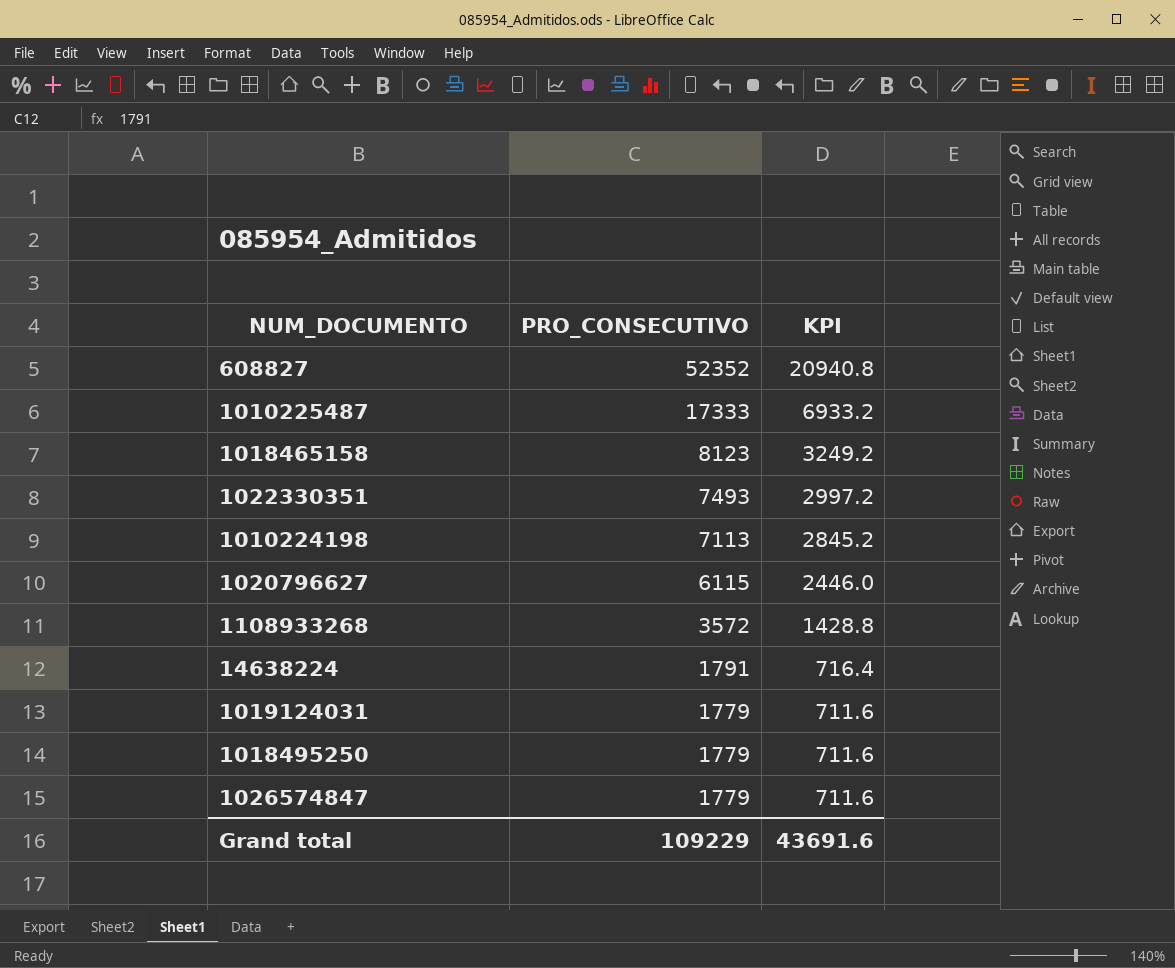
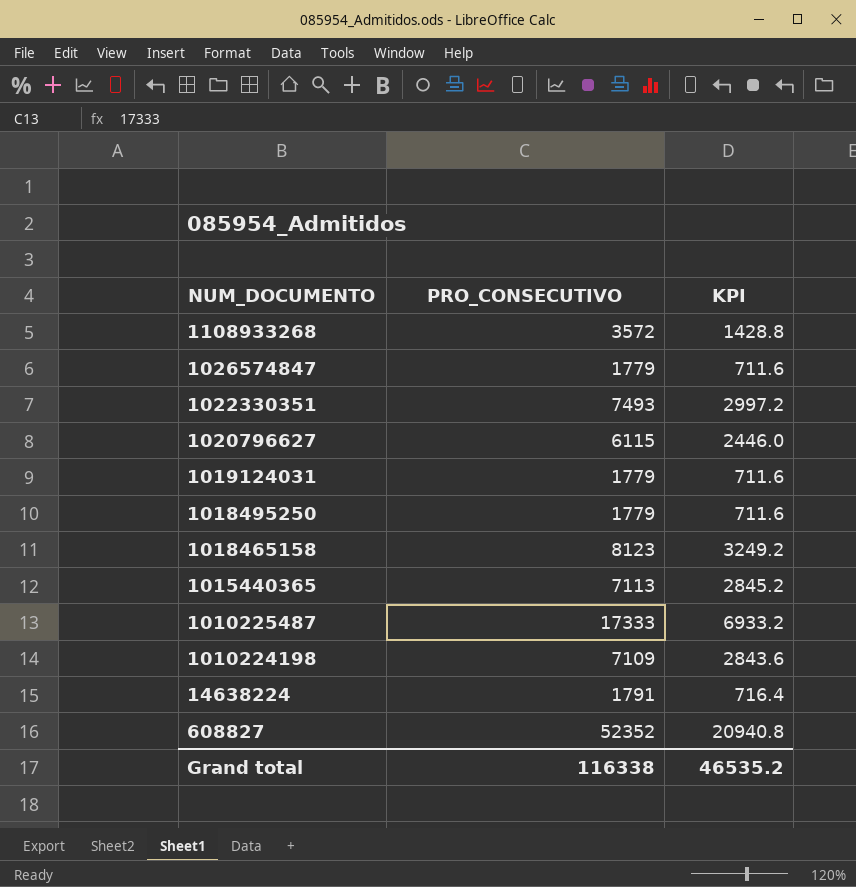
row order: PRO_CONSECUTIVO descending -> NUM_DOCUMENTO descending
row 1015440365: none -> 7113 | 2845.2
1010224198 | PRO_CONSECUTIVO: 7113 -> 7109
1010224198 | KPI: 2845.2 -> 2843.6
Grand total | PRO_CONSECUTIVO: 109229 -> 116338
Grand total | KPI: 43691.6 -> 46535.2

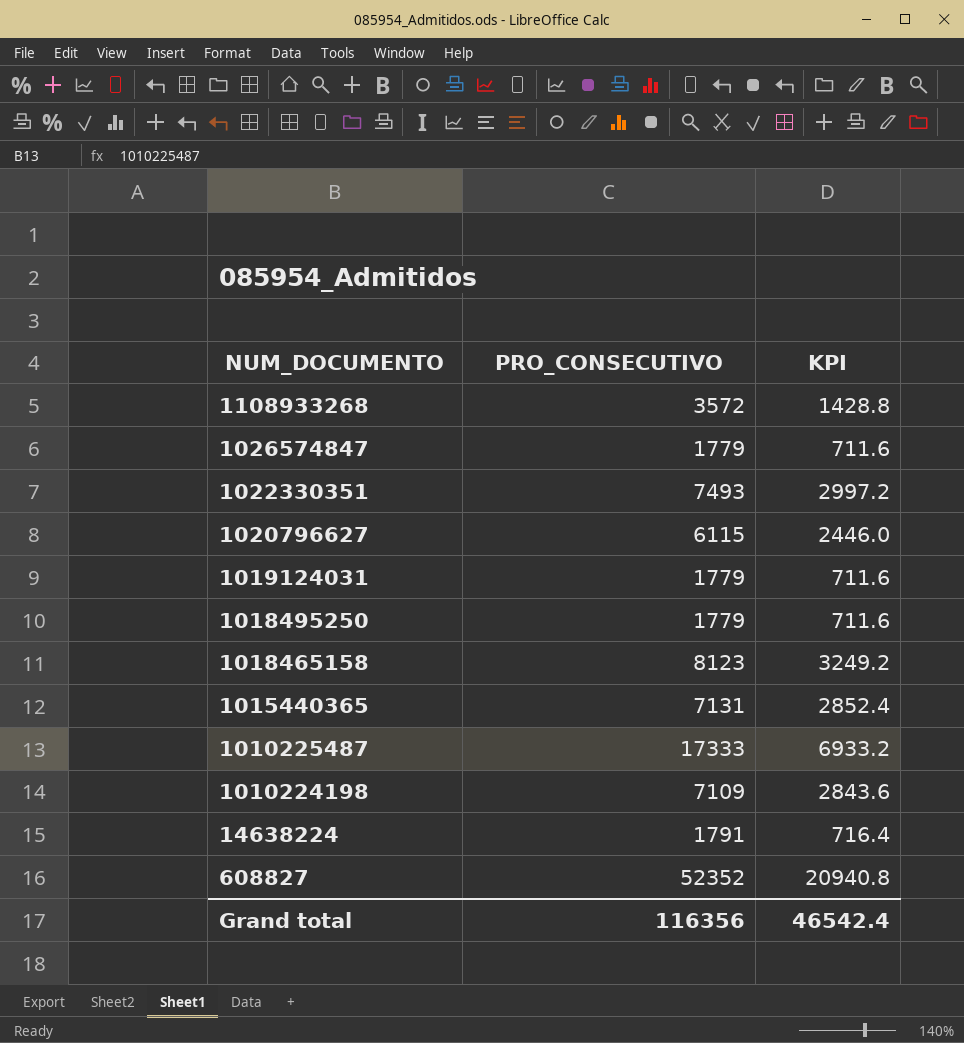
1015440365 | PRO_CONSECUTIVO: 7113 -> 7131
1015440365 | KPI: 2845.2 -> 2852.4
Grand total | PRO_CONSECUTIVO: 116338 -> 116356
Grand total | KPI: 46535.2 -> 46542.4

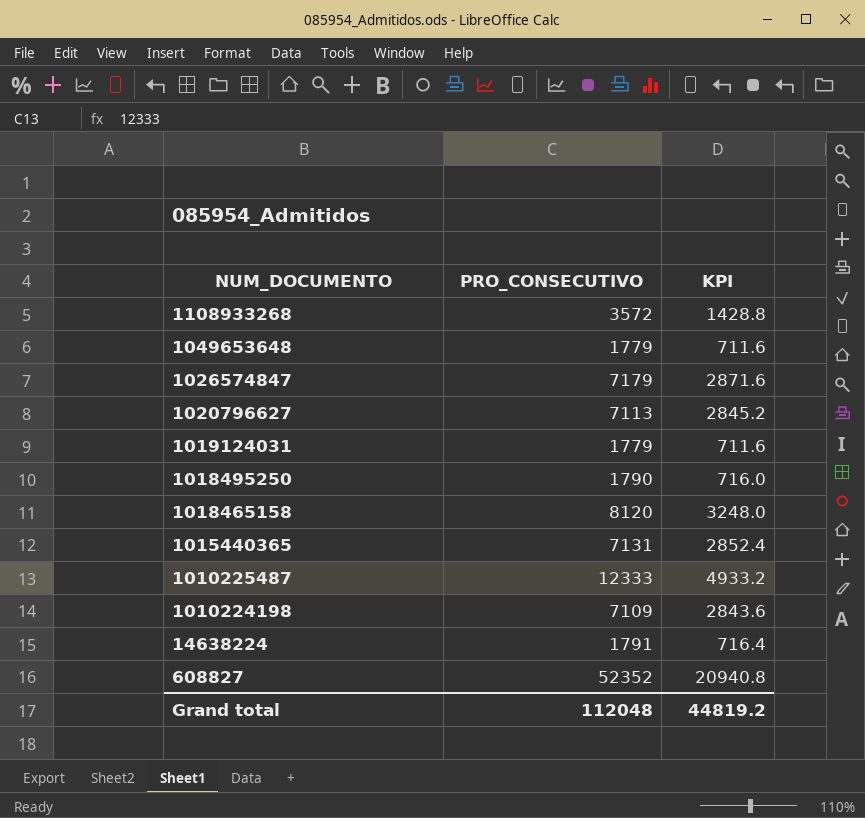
row 1022330351: 7493 | 2997.2 -> none
row 1049653648: none -> 1779 | 711.6
1026574847 | PRO_CONSECUTIVO: 1779 -> 7179
1026574847 | KPI: 711.6 -> 2871.6
1020796627 | PRO_CONSECUTIVO: 6115 -> 7113
1020796627 | KPI: 2446.0 -> 2845.2
1018495250 | PRO_CONSECUTIVO: 1779 -> 1790
1018495250 | KPI: 711.6 -> 716.0
1018465158 | PRO_CONSECUTIVO: 8123 -> 8120
1018465158 | KPI: 3249.2 -> 3248.0
1010225487 | PRO_CONSECUTIVO: 17333 -> 12333
1010225487 | KPI: 6933.2 -> 4933.2
Grand total | PRO_CONSECUTIVO: 116356 -> 112048
Grand total | KPI: 46542.4 -> 44819.2

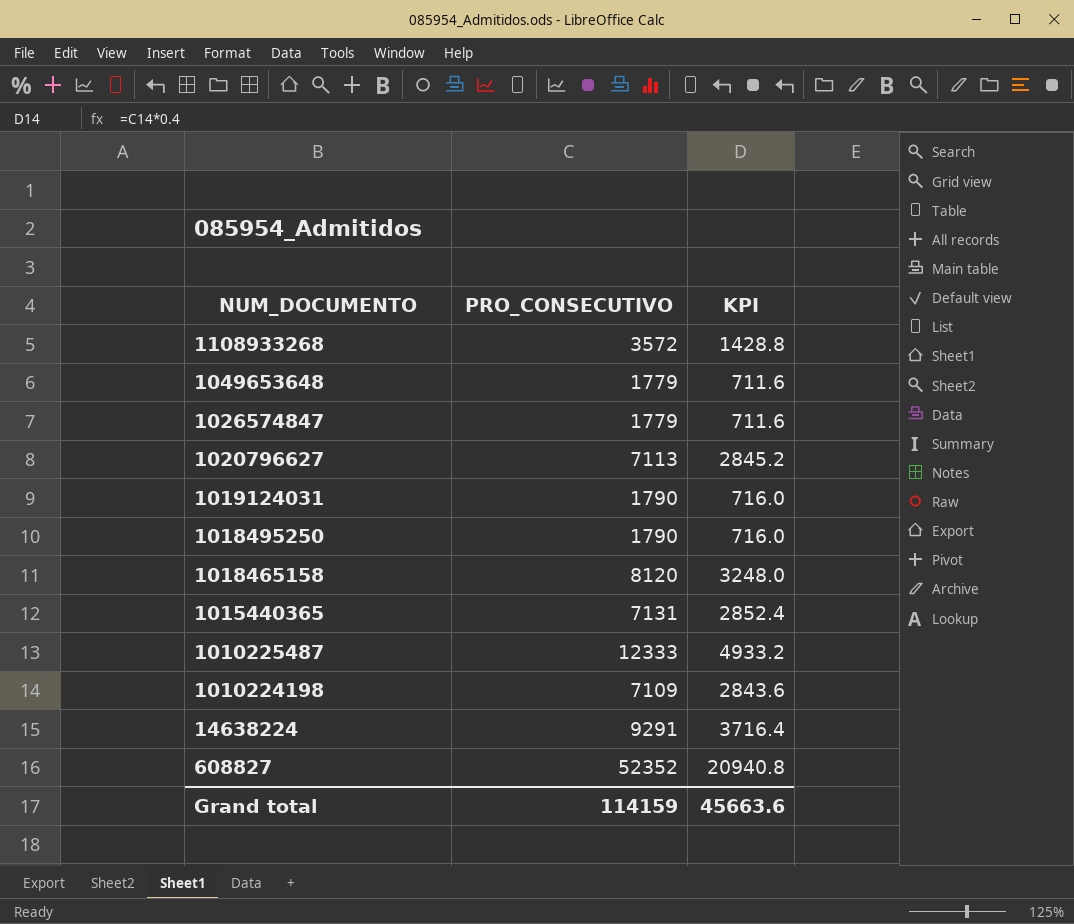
1026574847 | PRO_CONSECUTIVO: 7179 -> 1779
1026574847 | KPI: 2871.6 -> 711.6
1019124031 | PRO_CONSECUTIVO: 1779 -> 1790
1019124031 | KPI: 711.6 -> 716.0
14638224 | PRO_CONSECUTIVO: 1791 -> 9291
14638224 | KPI: 716.4 -> 3716.4
Grand total | PRO_CONSECUTIVO: 112048 -> 114159
Grand total | KPI: 44819.2 -> 45663.6

